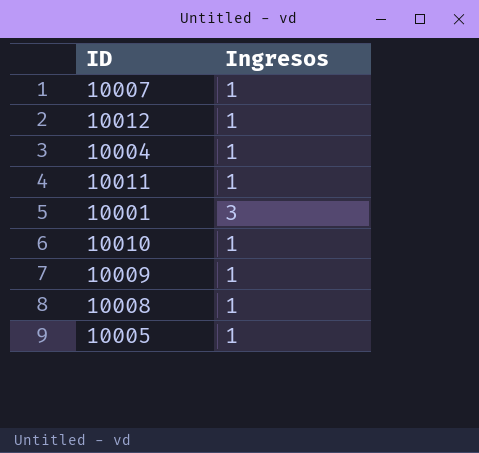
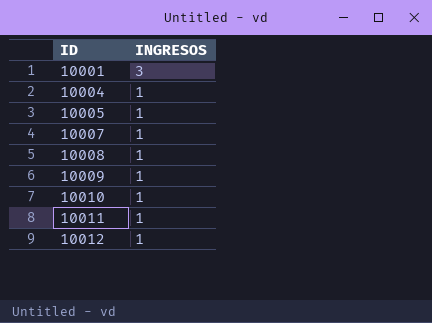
row order: none -> ID ascending
column name: Ingresos -> INGRESOS

